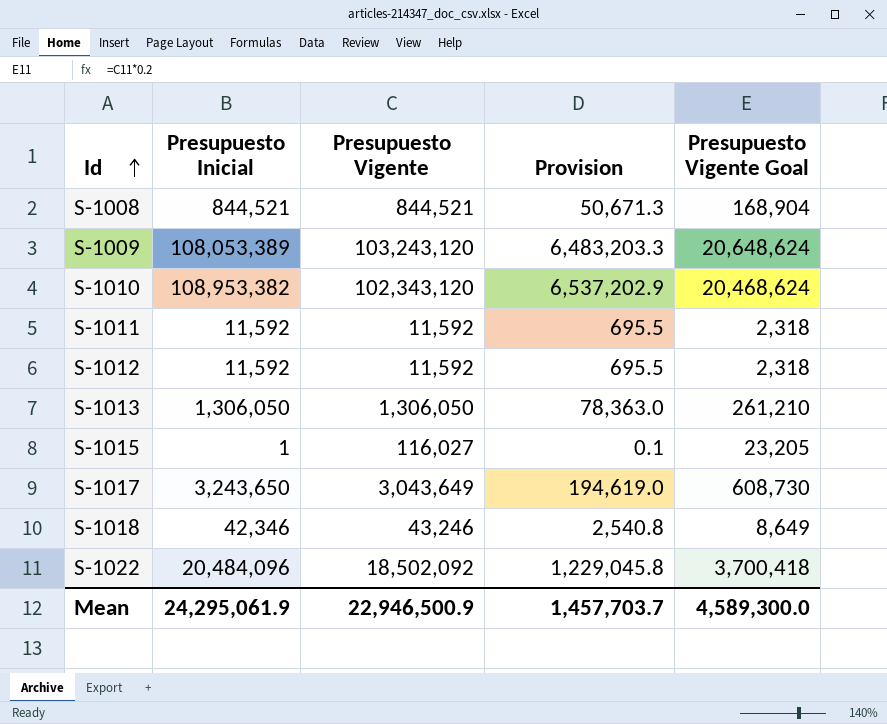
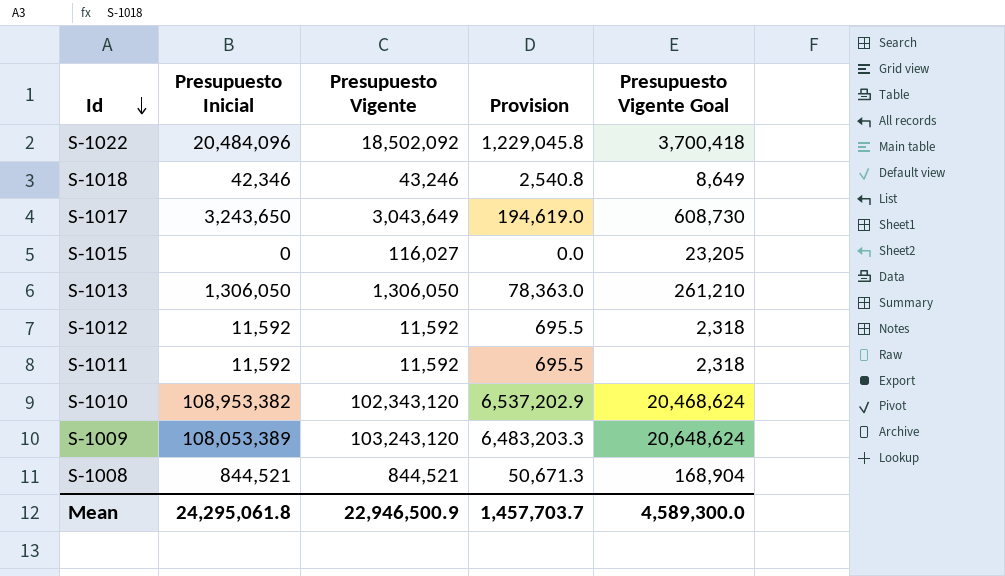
row order: Id ascending -> Id descending
S-1015 | Presupuesto Inicial: 1 -> 0
S-1015 | Provision: 0.1 -> 0.0
Mean | Presupuesto Inicial: 24,295,061.9 -> 24,295,061.8

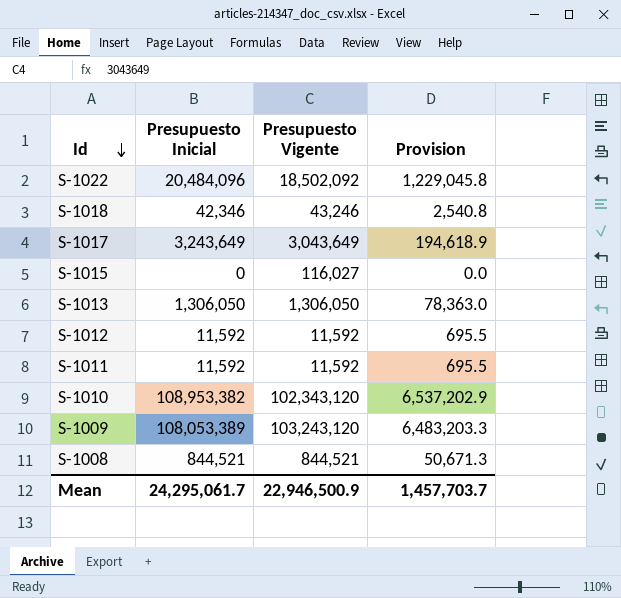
column Presupuesto Vigente Goal | formula: [Presupuesto Vigente] * 0.2 -> none
S-1017 | Presupuesto Inicial: 3,243,650 -> 3,243,649
S-1017 | Provision: 194,619.0 -> 194,618.9
Mean | Presupuesto Inicial: 24,295,061.8 -> 24,295,061.7

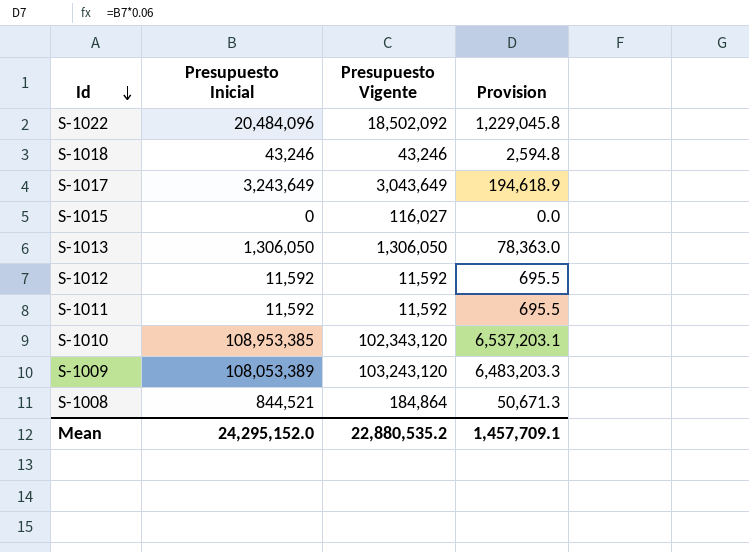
S-1018 | Presupuesto Inicial: 42,346 -> 43,246
S-1018 | Provision: 2,540.8 -> 2,594.8
S-1010 | Presupuesto Inicial: 108,953,382 -> 108,953,385
S-1010 | Provision: 6,537,202.9 -> 6,537,203.1
S-1008 | Presupuesto Vigente: 844,521 -> 184,864
Mean | Presupuesto Inicial: 24,295,061.7 -> 24,295,152.0
Mean | Presupuesto Vigente: 22,946,500.9 -> 22,880,535.2
Mean | Provision: 1,457,703.7 -> 1,457,709.1

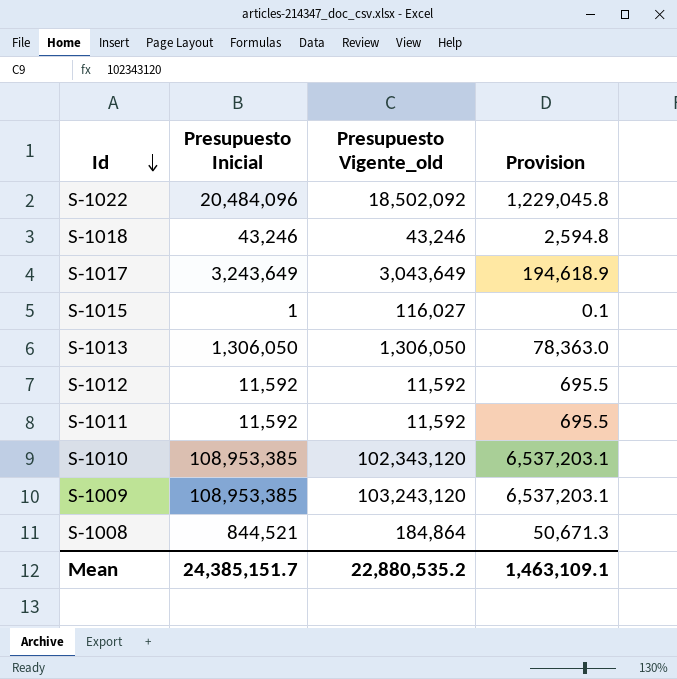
column name: Presupuesto Vigente -> Presupuesto Vigente_old
S-1015 | Presupuesto Inicial: 0 -> 1
S-1015 | Provision: 0.0 -> 0.1
S-1009 | Presupuesto Inicial: 108,053,389 -> 108,953,385
S-1009 | Provision: 6,483,203.3 -> 6,537,203.1
Mean | Presupuesto Inicial: 24,295,152.0 -> 24,385,151.7
Mean | Provision: 1,457,709.1 -> 1,463,109.1

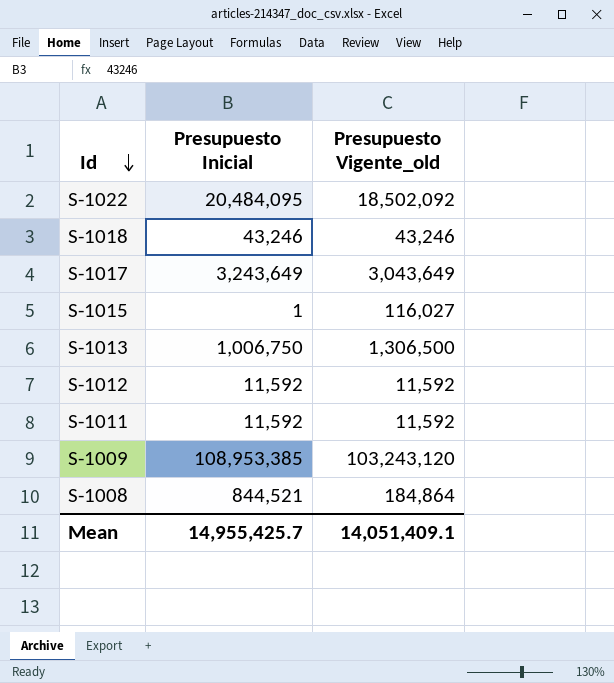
column Provision | formula: [Presupuesto Inicial] * 0.06 -> none
row S-1010: 108,953,385 | 102,343,120 | 6,537,203.1 -> none
S-1022 | Presupuesto Inicial: 20,484,096 -> 20,484,095
S-1013 | Presupuesto Inicial: 1,306,050 -> 1,006,750
S-1013 | Presupuesto Vigente_old: 1,306,050 -> 1,306,500
Mean | Presupuesto Inicial: 24,385,151.7 -> 14,955,425.7
Mean | Presupuesto Vigente_old: 22,880,535.2 -> 14,051,409.1

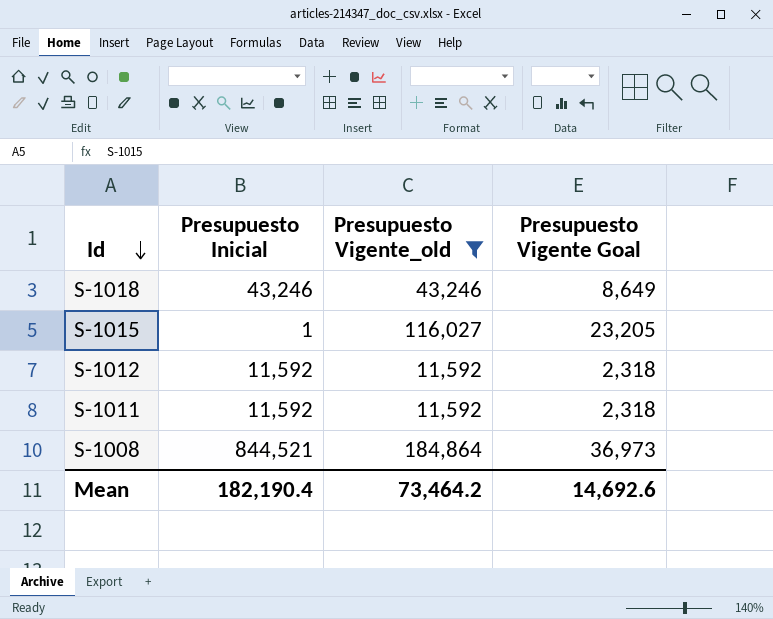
filter: none -> Presupuesto Vigente_old <= 184,864
column Presupuesto Vigente Goal | formula: none -> [Presupuesto Vigente_old] * 0.2
Mean | Presupuesto Inicial: 14,955,425.7 -> 182,190.4
Mean | Presupuesto Vigente_old: 14,051,409.1 -> 73,464.2

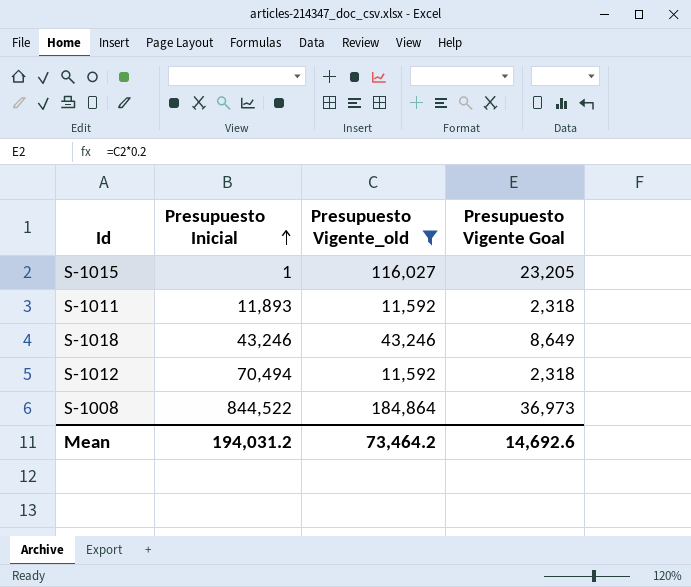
row order: Id descending -> Presupuesto Inicial ascending
S-1011 | Presupuesto Inicial: 11,592 -> 11,893
S-1012 | Presupuesto Inicial: 11,592 -> 70,494
S-1008 | Presupuesto Inicial: 844,521 -> 844,522
Mean | Presupuesto Inicial: 182,190.4 -> 194,031.2

